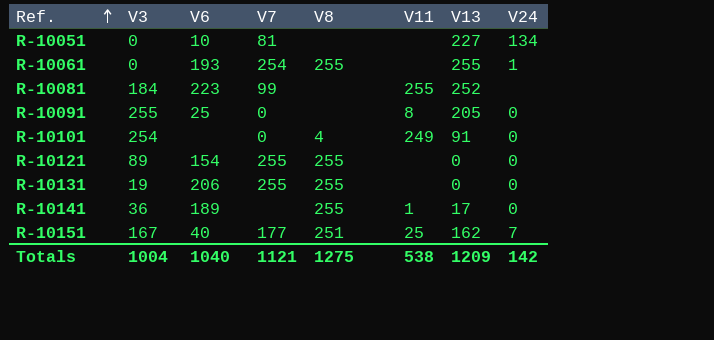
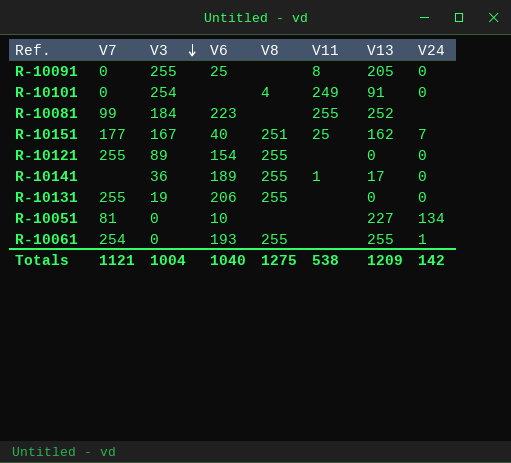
row order: Ref. ascending -> V3 descending
column V7 | position: 4 -> 2

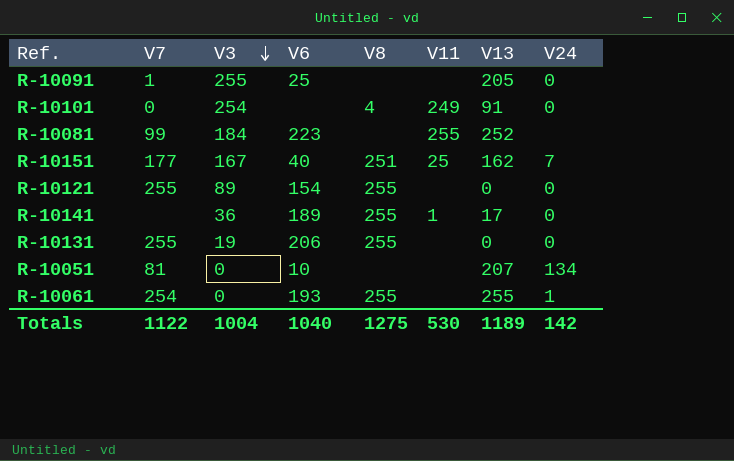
R-10091 | V7: 0 -> 1
R-10091 | V11: 8 -> none
R-10051 | V13: 227 -> 207
Totals | V7: 1121 -> 1122
Totals | V11: 538 -> 530
Totals | V13: 1209 -> 1189

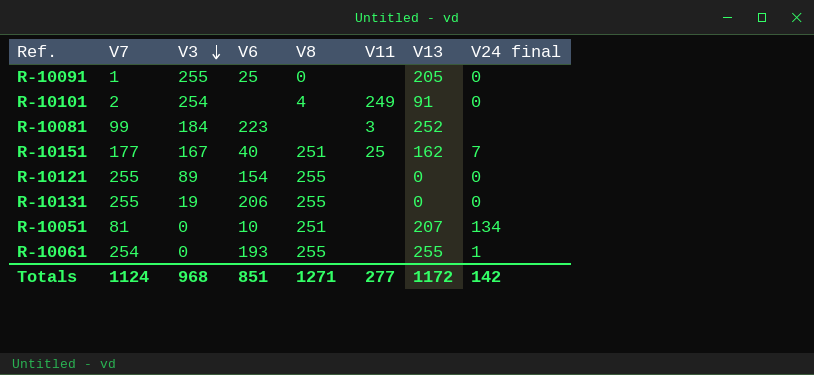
column name: V24 -> V24 final
row R-10141: none | 36 | 189 | 255 | 1 | 17 | 0 -> none
R-10091 | V8: none -> 0
R-10101 | V7: 0 -> 2
R-10081 | V11: 255 -> 3
R-10051 | V8: none -> 251
Totals | V7: 1122 -> 1124
Totals | V3: 1004 -> 968
Totals | V6: 1040 -> 851
Totals | V8: 1275 -> 1271
Totals | V11: 530 -> 277
Totals | V13: 1189 -> 1172

